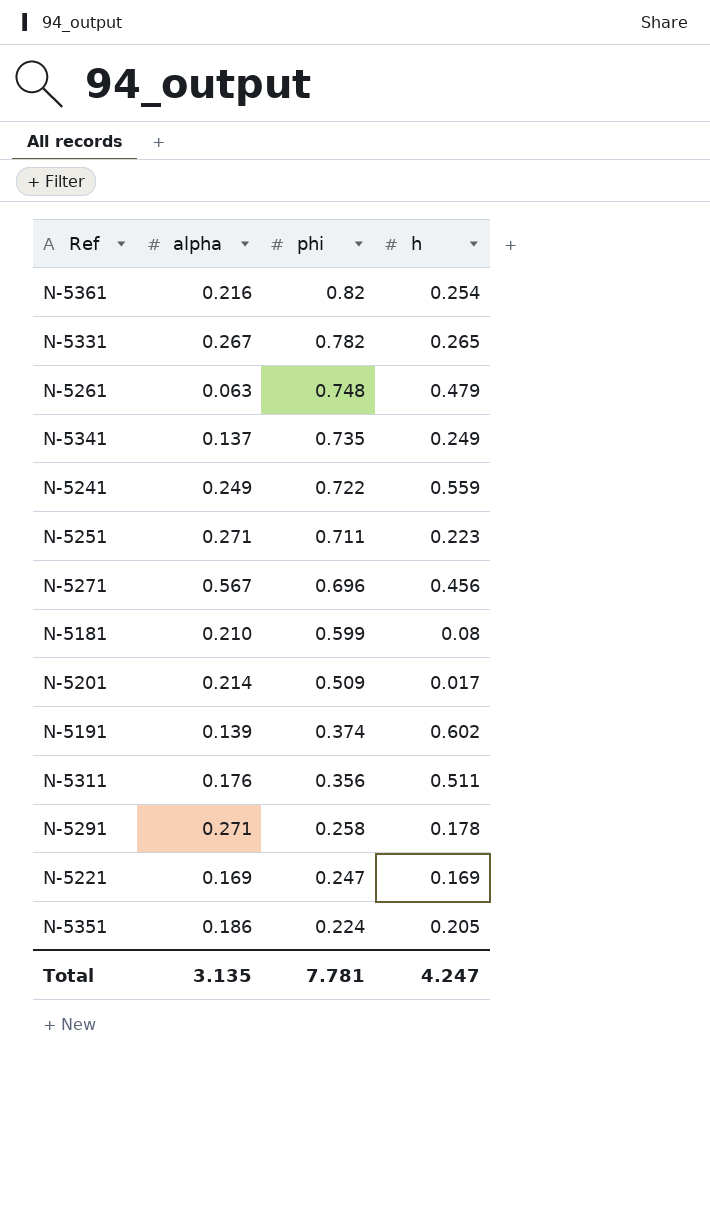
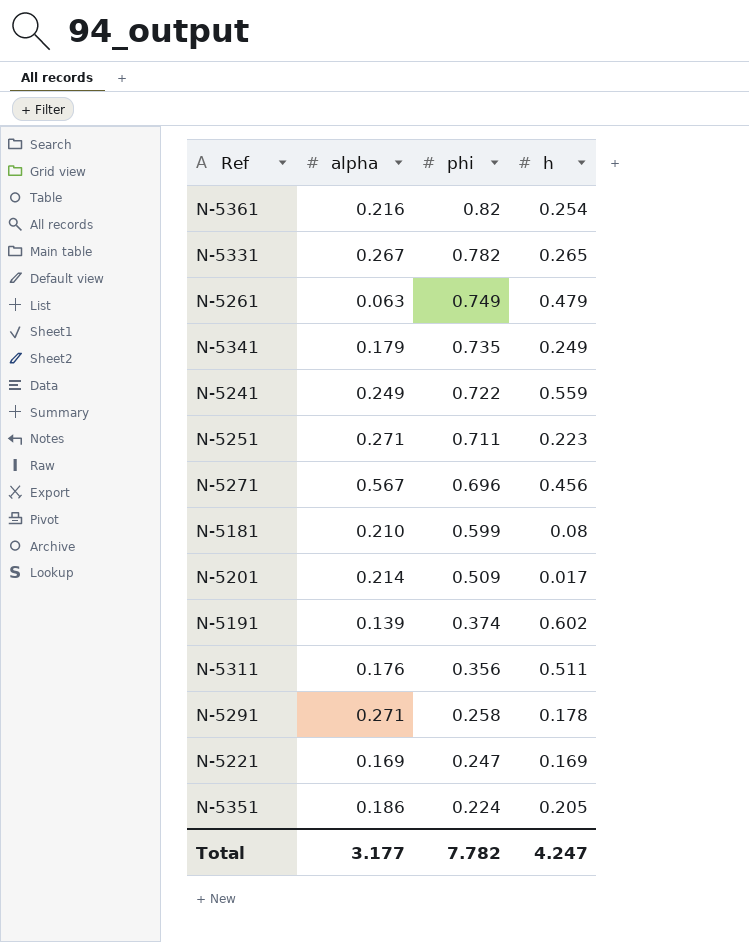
N-5261 | phi: 0.748 -> 0.749
N-5341 | alpha: 0.137 -> 0.179
Total | alpha: 3.135 -> 3.177
Total | phi: 7.781 -> 7.782

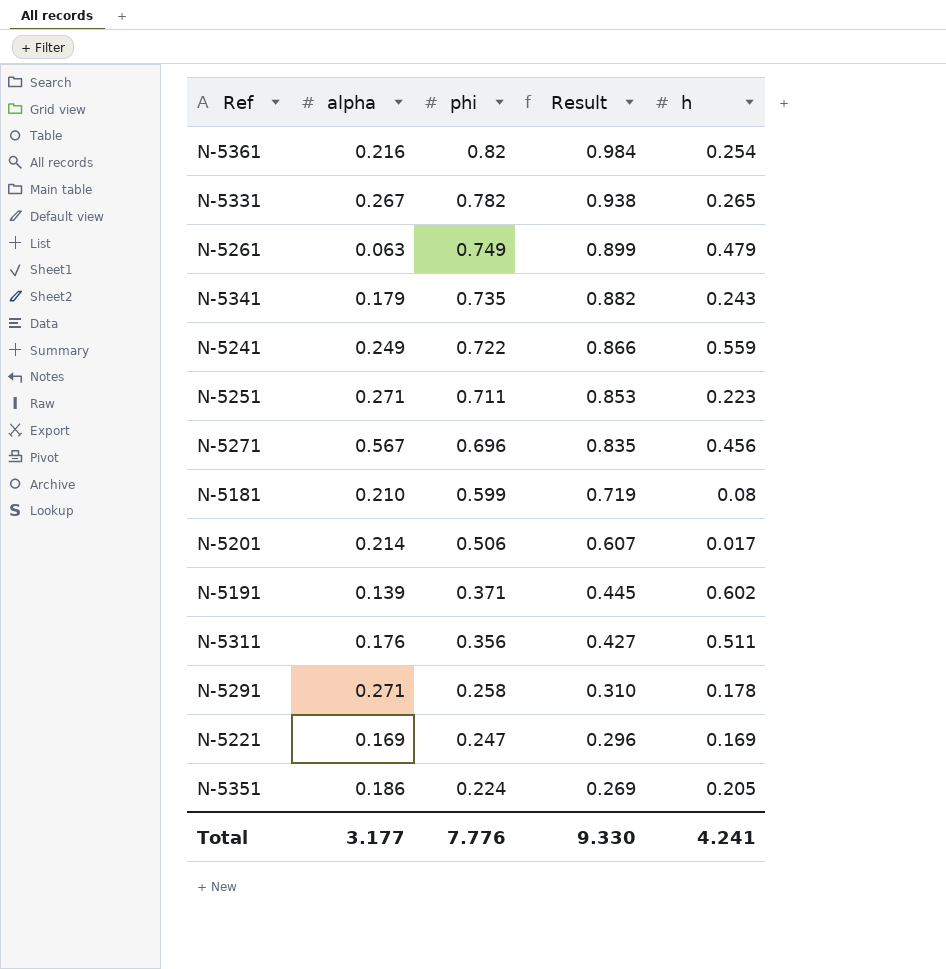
column Result | formula: none -> [phi] * 1.2
N-5341 | h: 0.249 -> 0.243
N-5201 | phi: 0.509 -> 0.506
N-5191 | phi: 0.374 -> 0.371
Total | phi: 7.782 -> 7.776
Total | h: 4.247 -> 4.241

